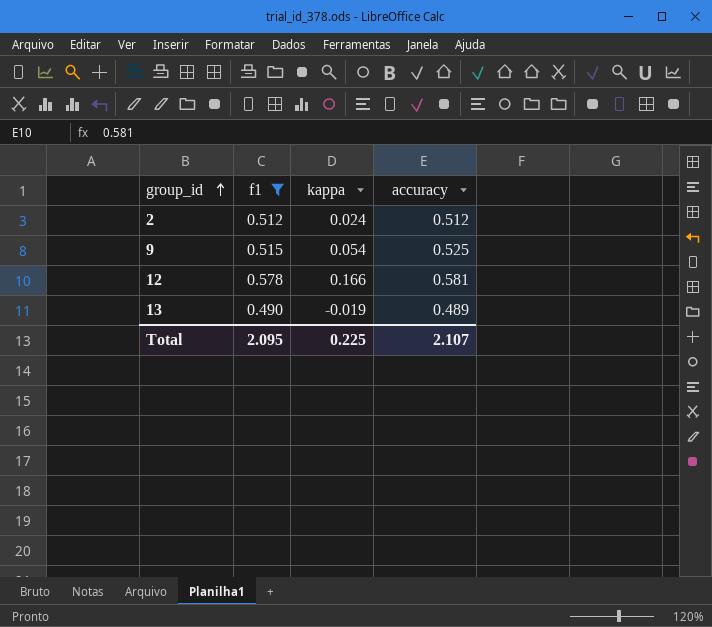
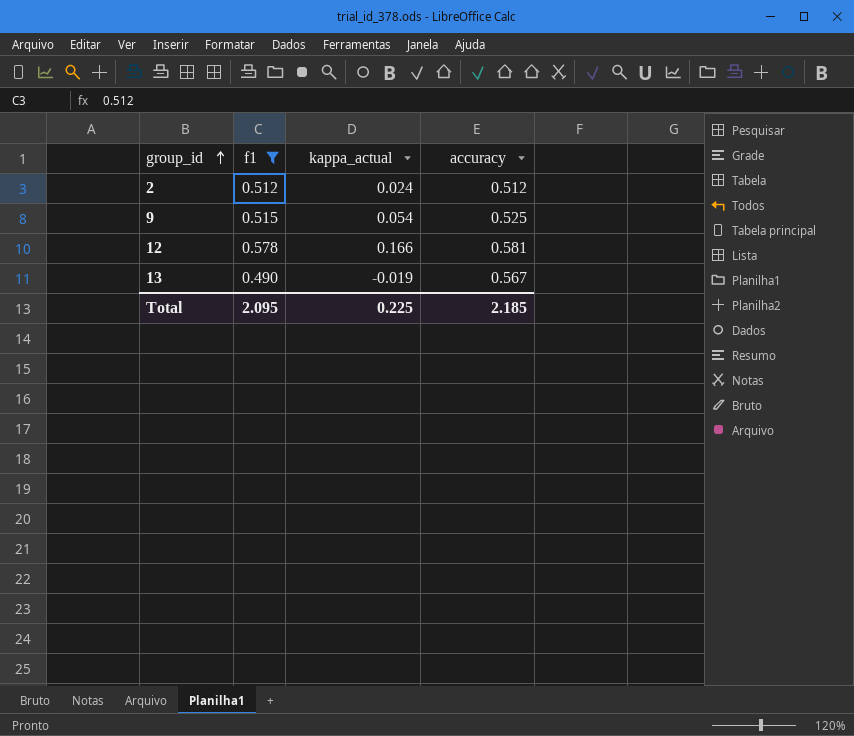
column name: kappa -> kappa_actual
13 | accuracy: 0.489 -> 0.567
Total | accuracy: 2.107 -> 2.185

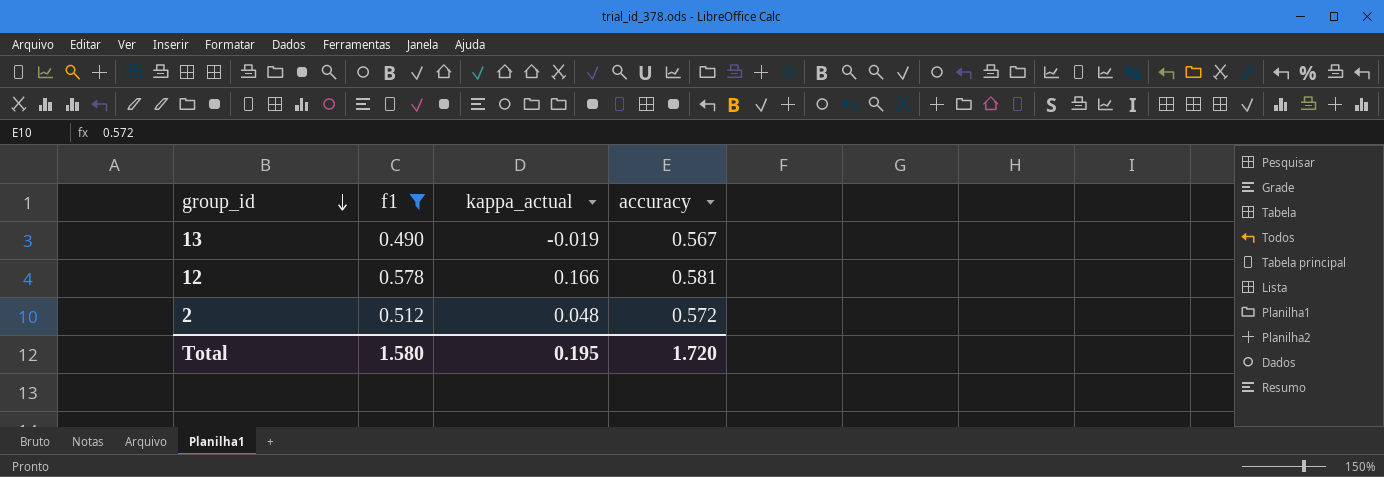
row order: group_id ascending -> group_id descending
row 9: 0.515 | 0.054 | 0.525 -> none
2 | kappa_actual: 0.024 -> 0.048
2 | accuracy: 0.512 -> 0.572
Total | f1: 2.095 -> 1.580
Total | kappa_actual: 0.225 -> 0.195
Total | accuracy: 2.185 -> 1.720

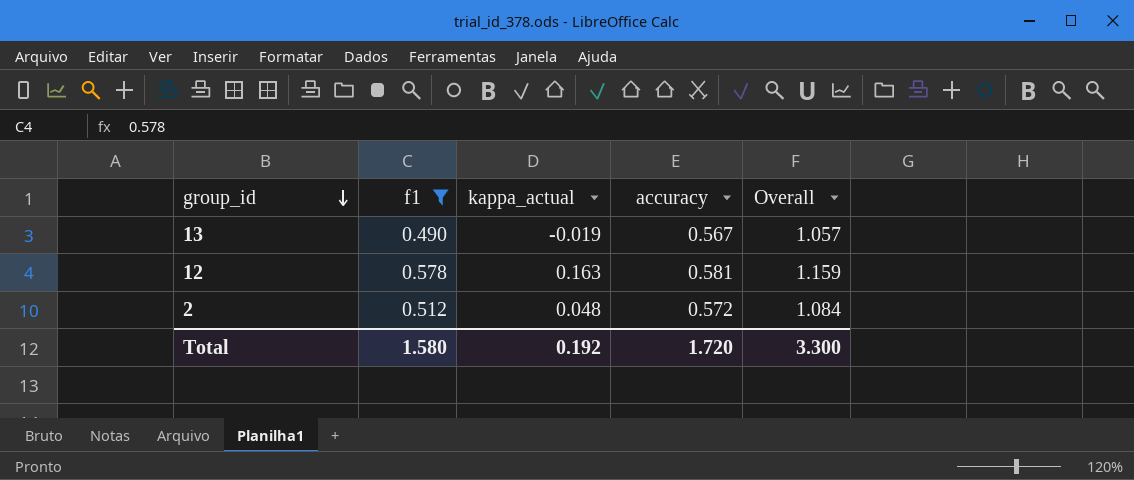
column Overall | formula: none -> [f1] + [accuracy]
12 | kappa_actual: 0.166 -> 0.163
Total | kappa_actual: 0.195 -> 0.192

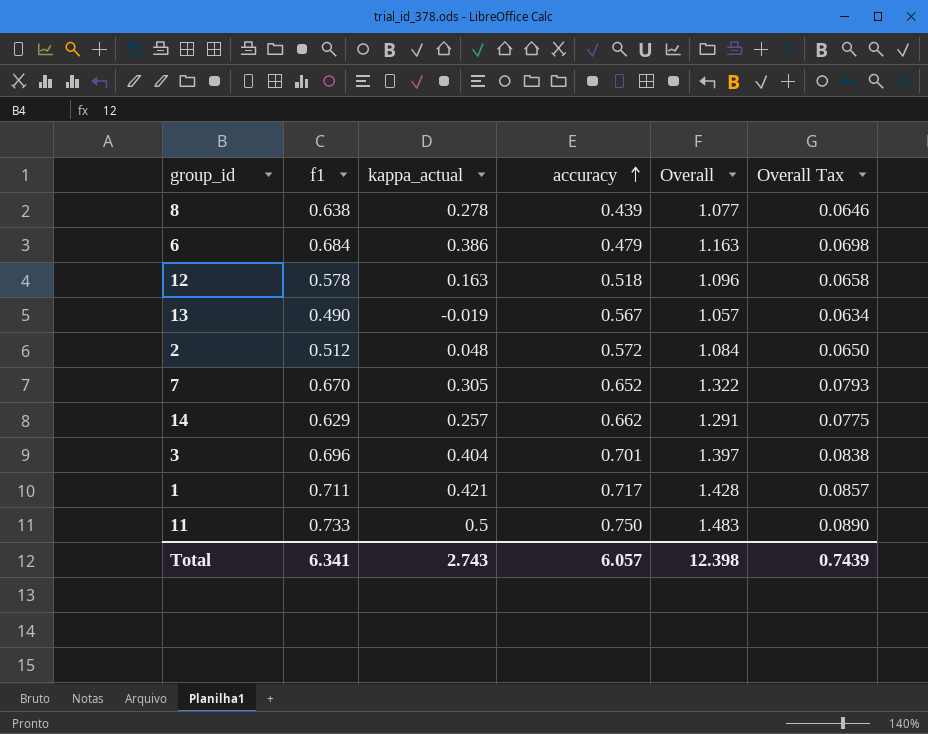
filter: f1 <= 0.578 -> none
row order: group_id descending -> accuracy ascending
column Overall Tax | formula: none -> [Overall] * 0.06
12 | accuracy: 0.581 -> 0.518
12 | Overall: 1.159 -> 1.096
Total | f1: 1.580 -> 6.341
Total | kappa_actual: 0.192 -> 2.743
Total | accuracy: 1.720 -> 6.057
Total | Overall: 3.300 -> 12.398

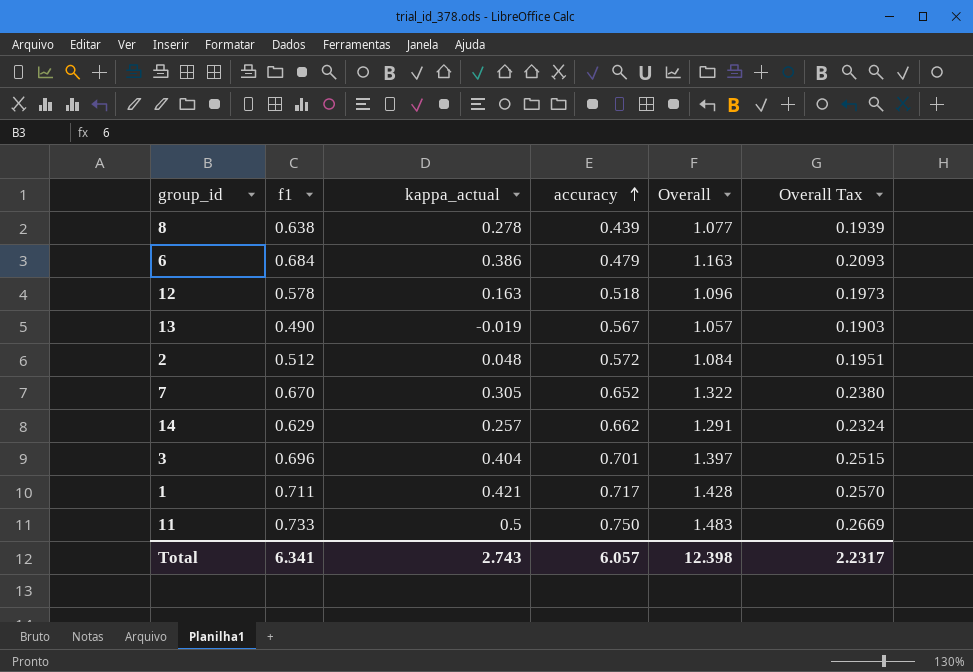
column Overall Tax | formula: [Overall] * 0.06 -> [Overall] * 0.18
Total | Overall Tax: 0.7439 -> 2.2317

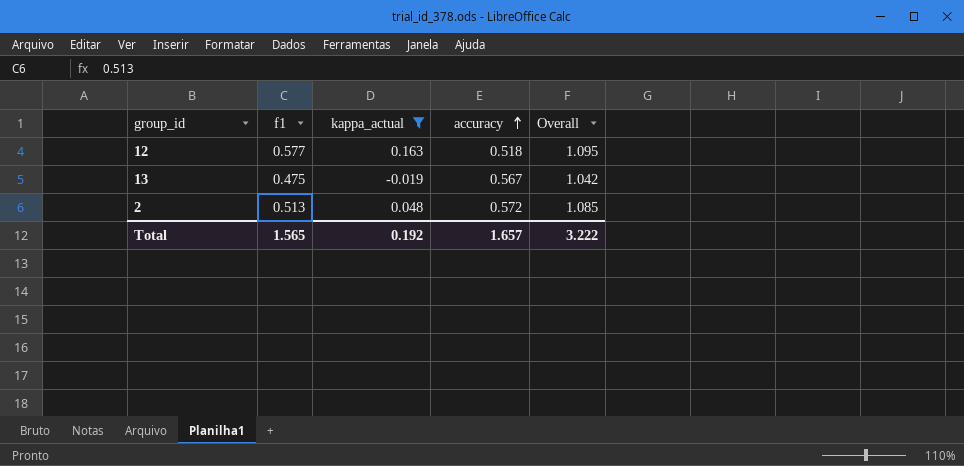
filter: none -> kappa_actual <= 0.163
column Overall Tax | formula: [Overall] * 0.18 -> none
12 | f1: 0.578 -> 0.577
12 | Overall: 1.096 -> 1.095
13 | f1: 0.490 -> 0.475
13 | Overall: 1.057 -> 1.042
2 | f1: 0.512 -> 0.513
2 | Overall: 1.084 -> 1.085
Total | f1: 6.341 -> 1.565
Total | kappa_actual: 2.743 -> 0.192
Total | accuracy: 6.057 -> 1.657
Total | Overall: 12.398 -> 3.222

